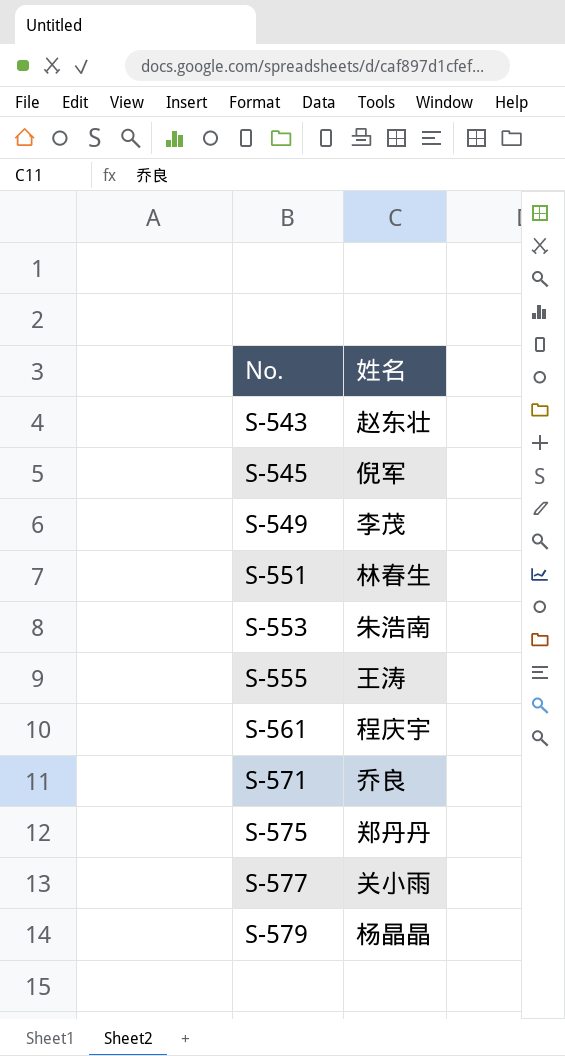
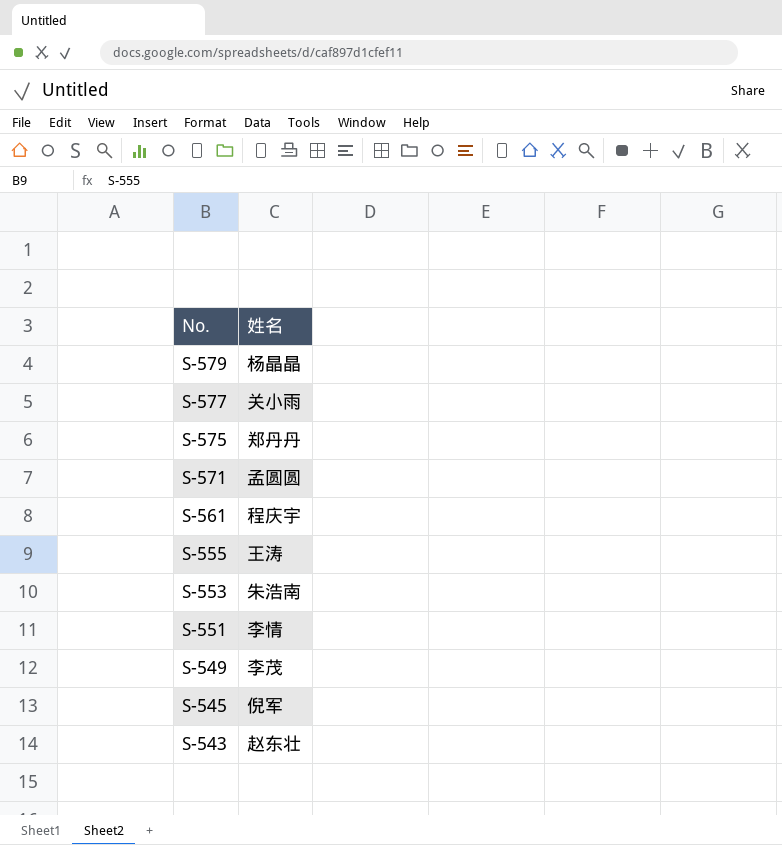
row order: No. ascending -> No. descending
S-571 | 姓名: 乔良 -> 孟圆圆
S-551 | 姓名: 林春生 -> 李情

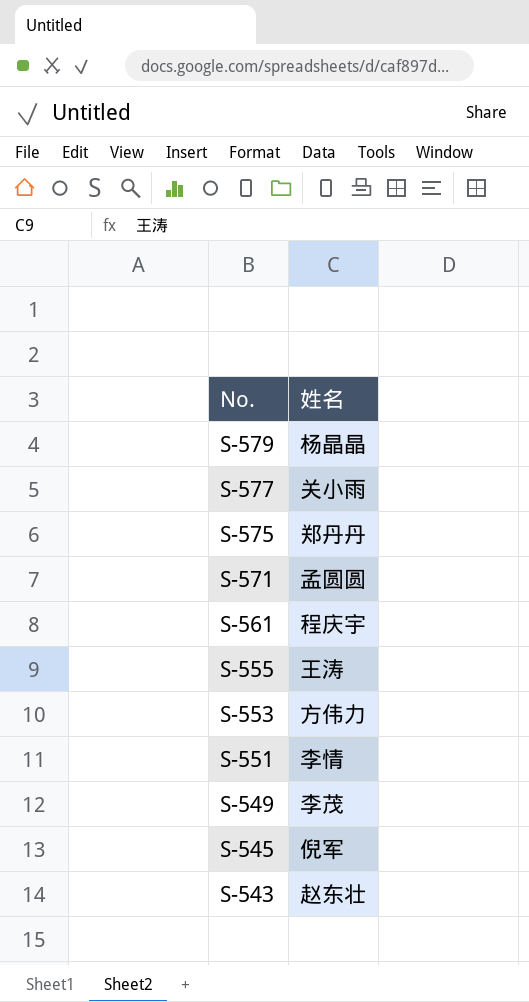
S-553 | 姓名: 朱浩南 -> 方伟力

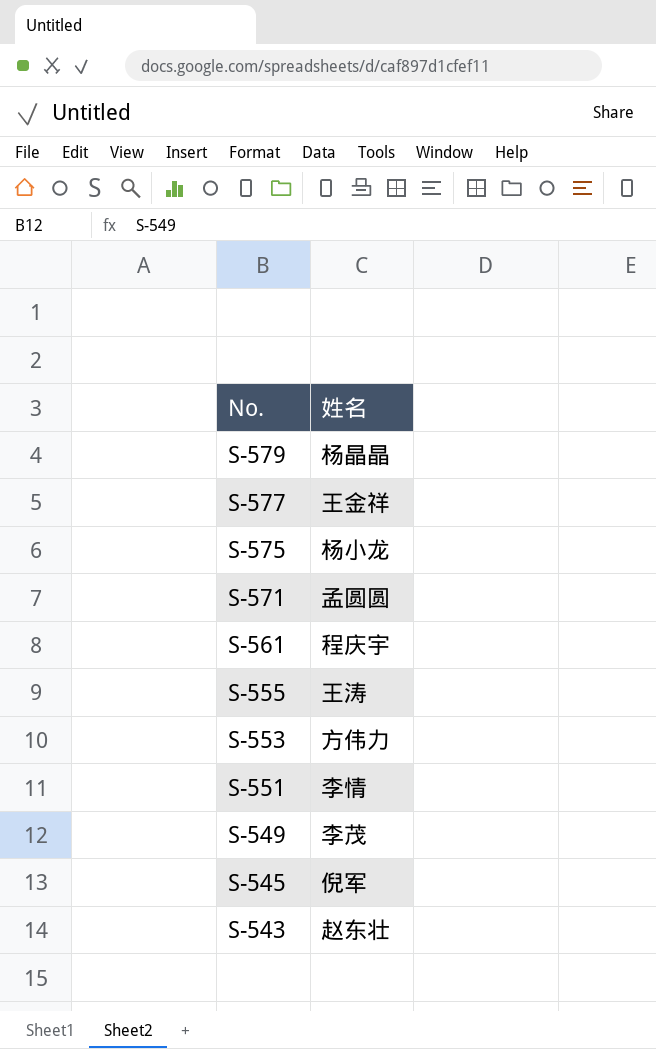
S-577 | 姓名: 关小雨 -> 王金祥
S-575 | 姓名: 郑丹丹 -> 杨小龙

